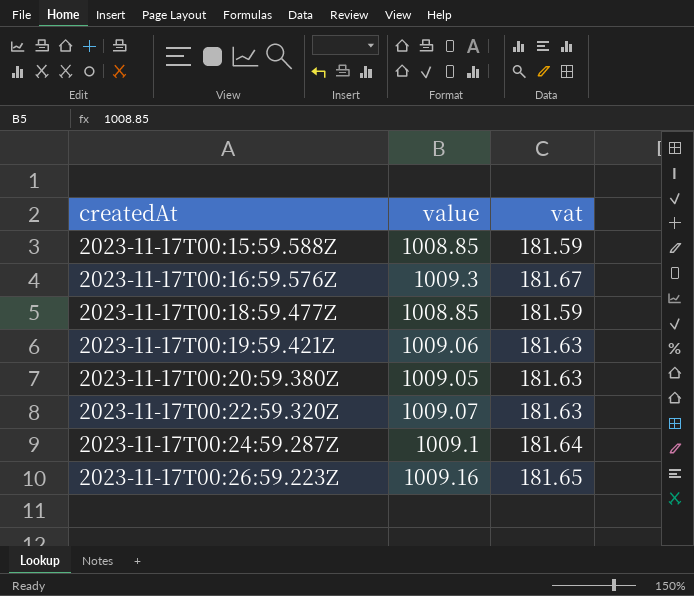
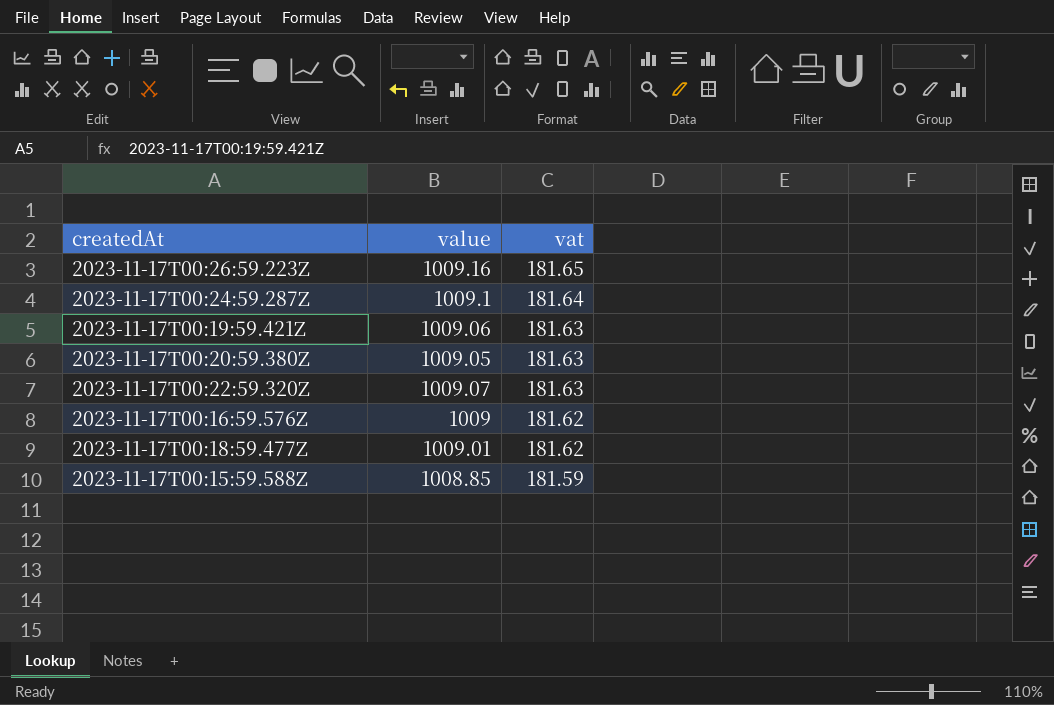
row order: createdAt ascending -> vat descending
2023-11-17T00:16:59.576Z | value: 1009.3 -> 1009
2023-11-17T00:16:59.576Z | vat: 181.67 -> 181.62
2023-11-17T00:18:59.477Z | value: 1008.85 -> 1009.01
2023-11-17T00:18:59.477Z | vat: 181.59 -> 181.62

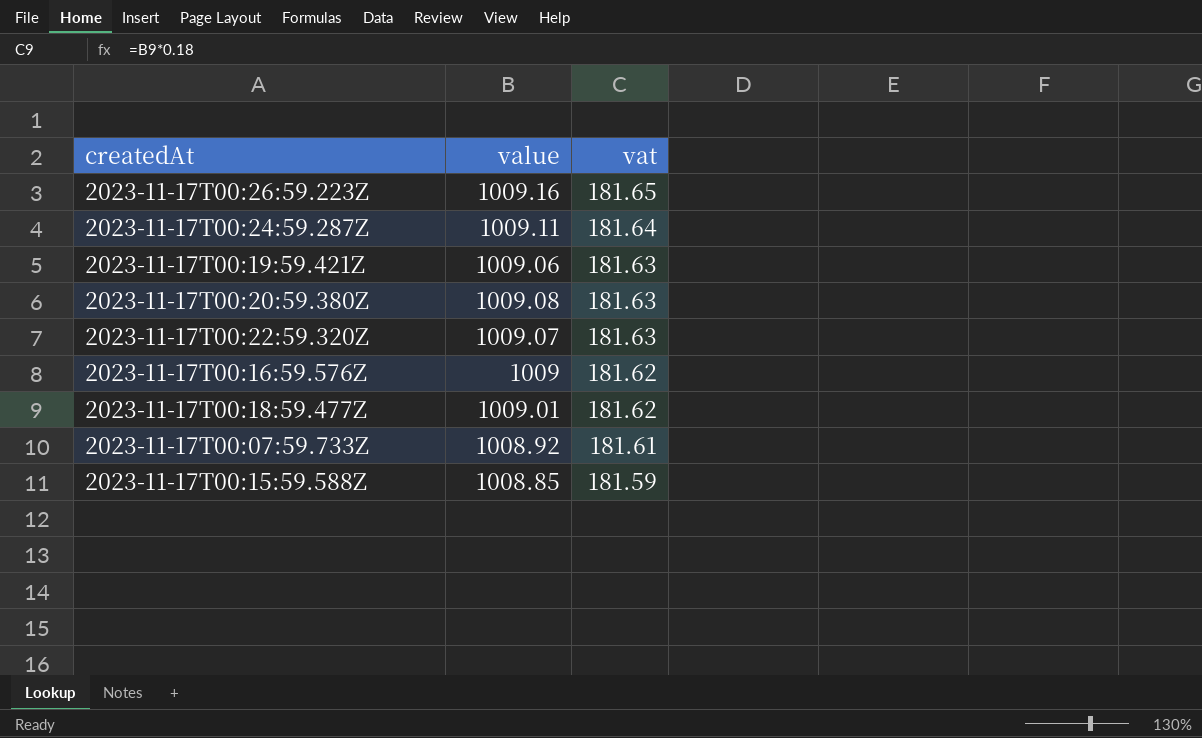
2023-11-17T00:24:59.287Z | value: 1009.1 -> 1009.11
2023-11-17T00:20:59.380Z | value: 1009.05 -> 1009.08
row 2023-11-17T00:07:59.733Z: none -> 1008.92 | 181.61

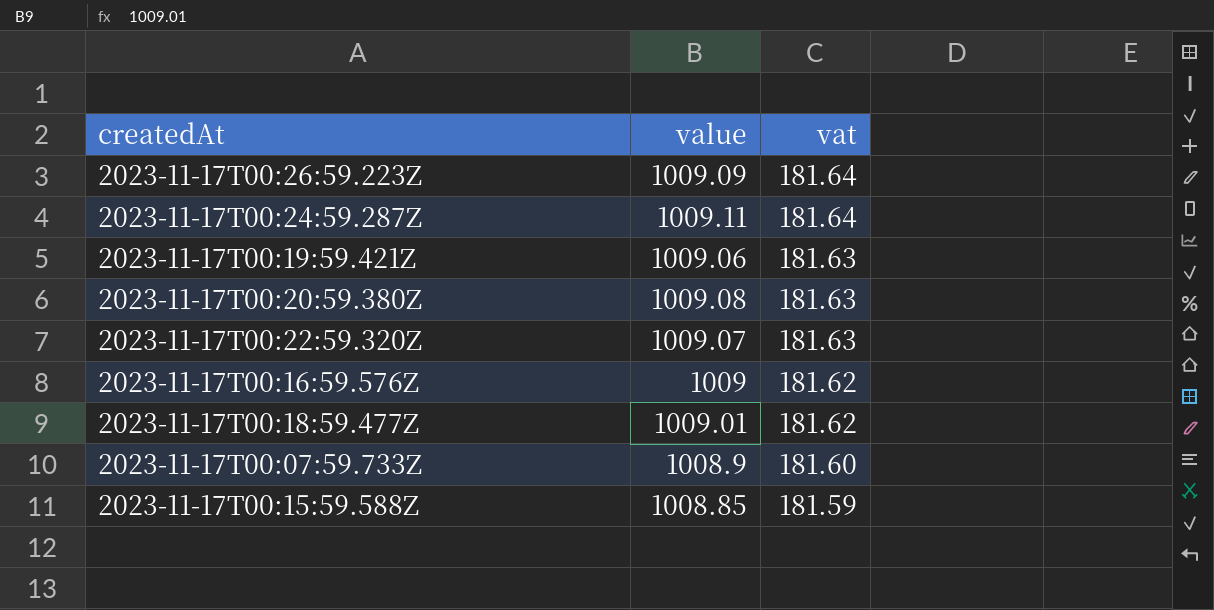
2023-11-17T00:26:59.223Z | value: 1009.16 -> 1009.09
2023-11-17T00:26:59.223Z | vat: 181.65 -> 181.64
2023-11-17T00:07:59.733Z | value: 1008.92 -> 1008.9
2023-11-17T00:07:59.733Z | vat: 181.61 -> 181.60

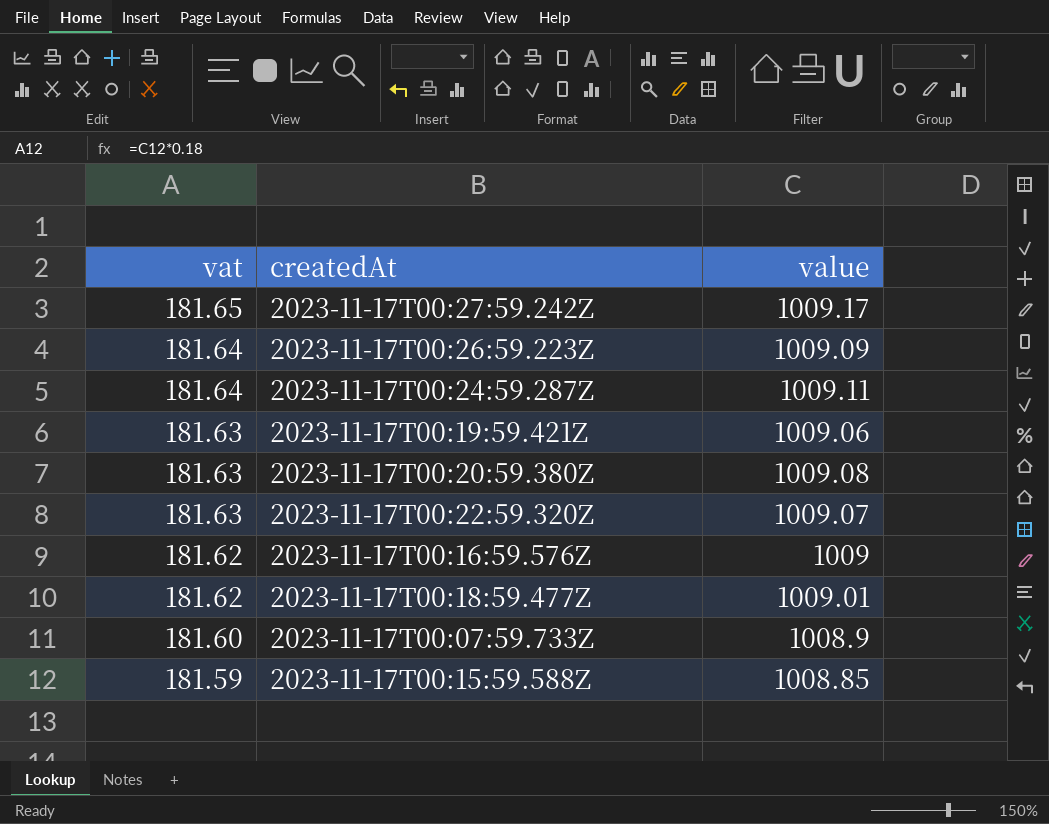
column vat | position: 3 -> 1
row 2023-11-17T00:27:59.242Z: none -> 181.65 | 1009.17

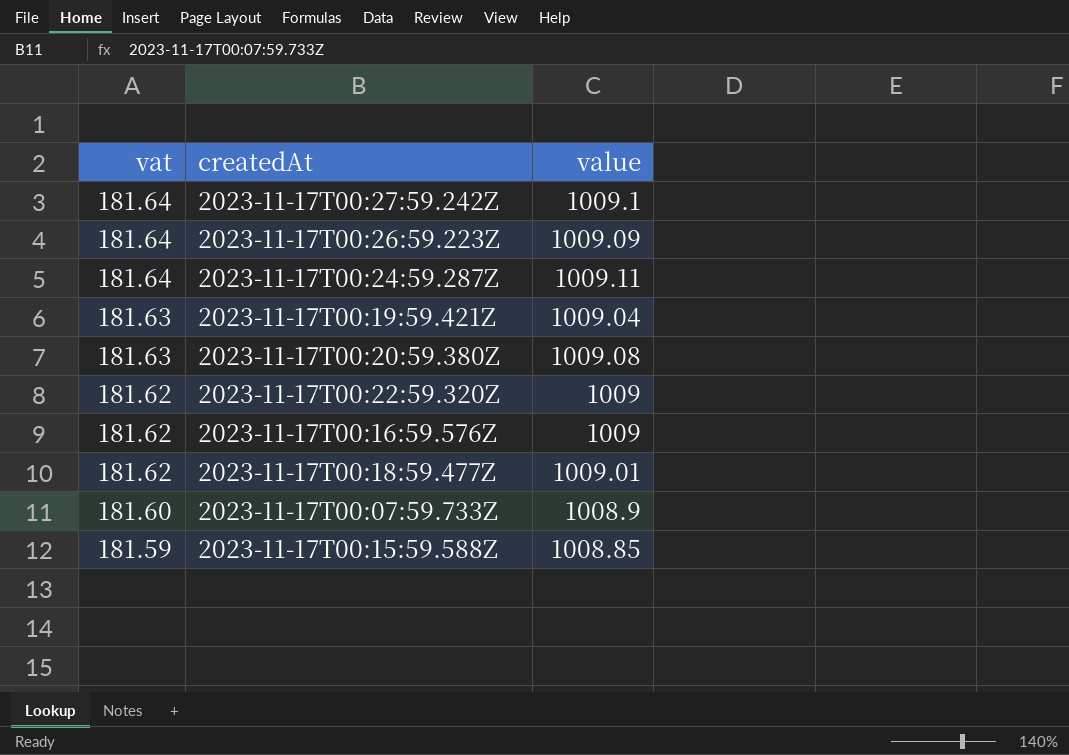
2023-11-17T00:27:59.242Z | vat: 181.65 -> 181.64
2023-11-17T00:27:59.242Z | value: 1009.17 -> 1009.1
2023-11-17T00:19:59.421Z | value: 1009.06 -> 1009.04
2023-11-17T00:22:59.320Z | vat: 181.63 -> 181.62
2023-11-17T00:22:59.320Z | value: 1009.07 -> 1009

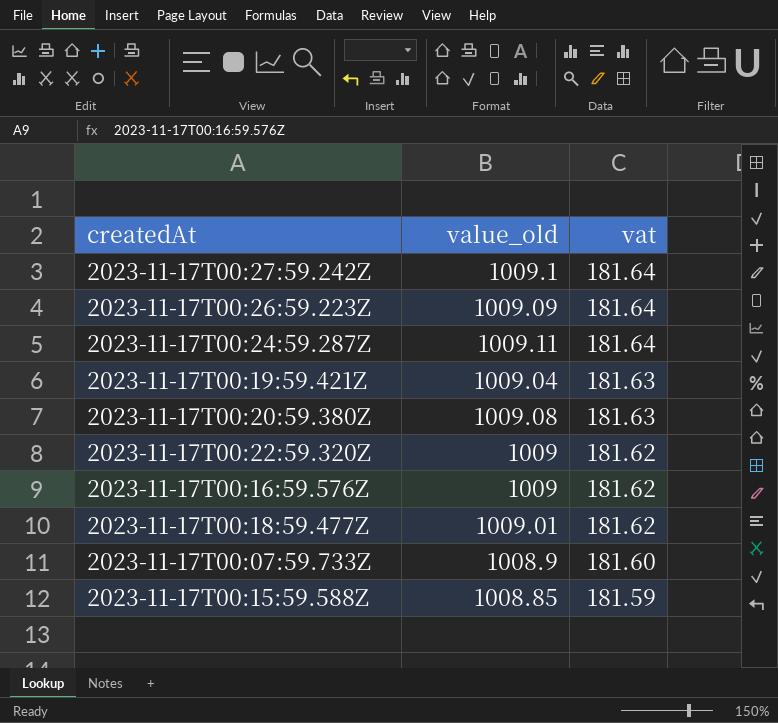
column name: value -> value_old
column vat | position: 1 -> 3

